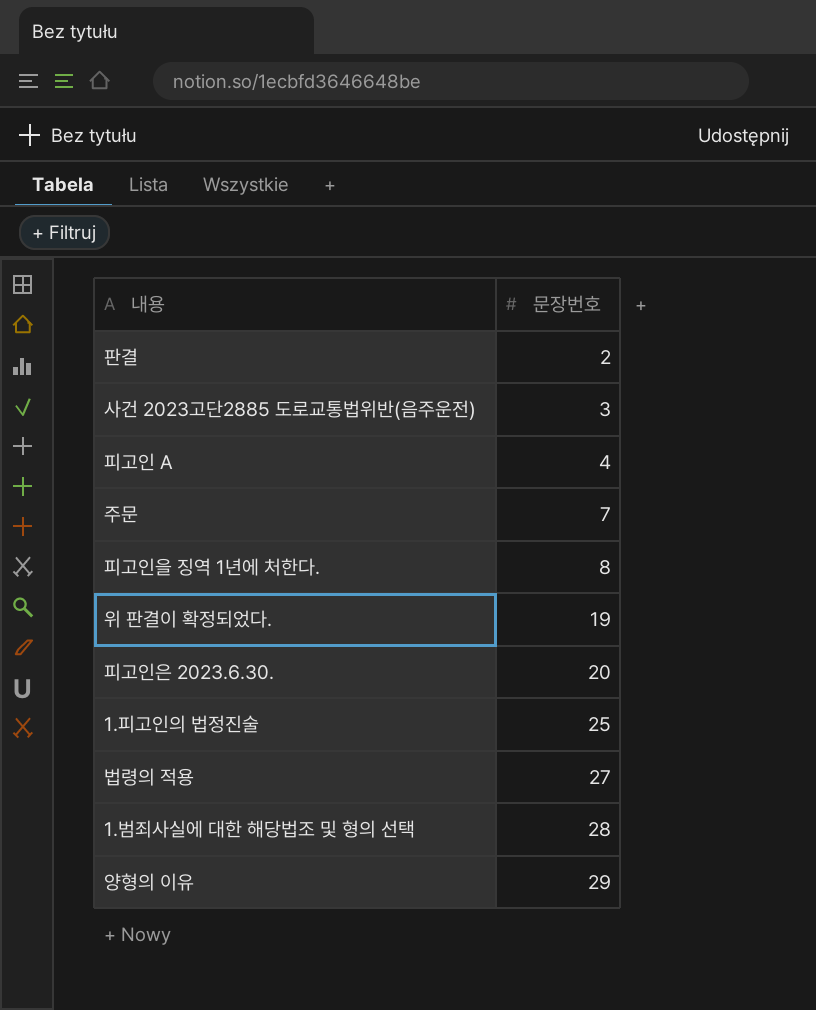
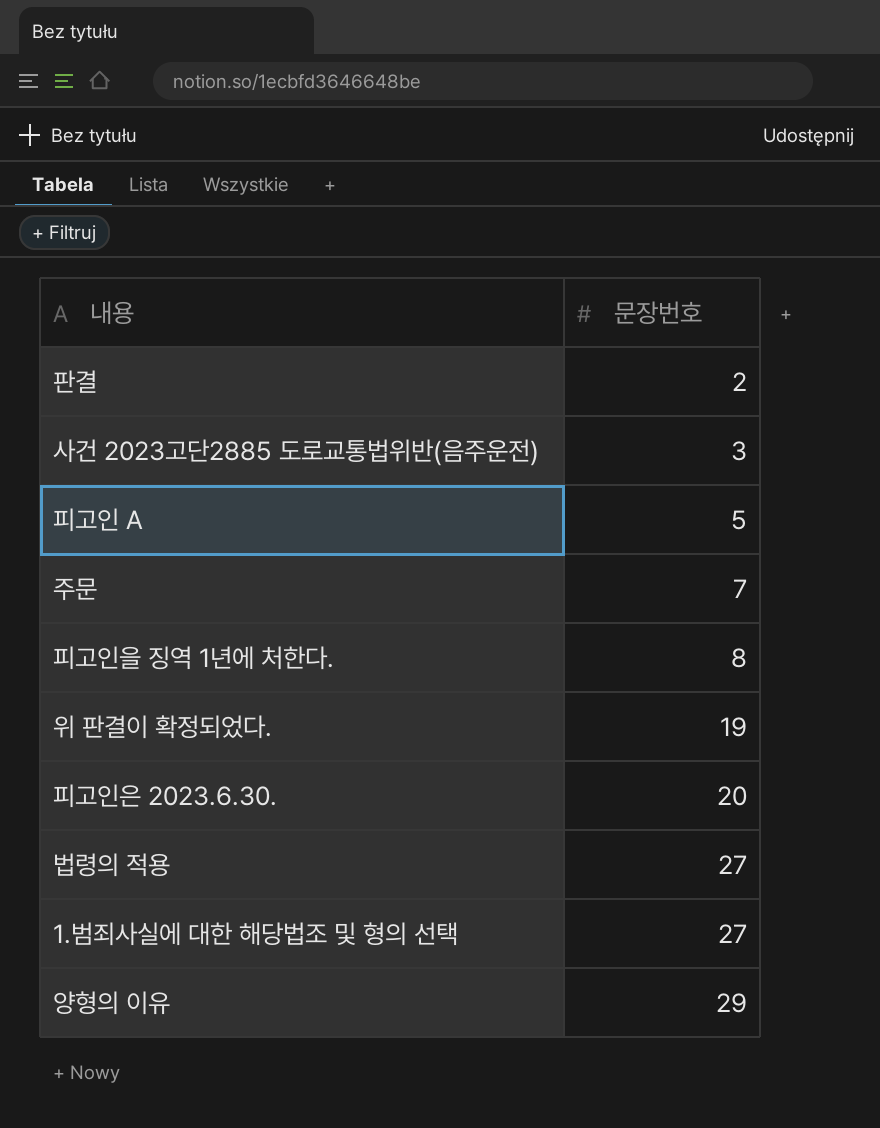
row 1.피고인의 법정진술: 25 -> none
피고인 A | 문장번호: 4 -> 5
1.범죄사실에 대한 해당법조 및 형의 선택 | 문장번호: 28 -> 27

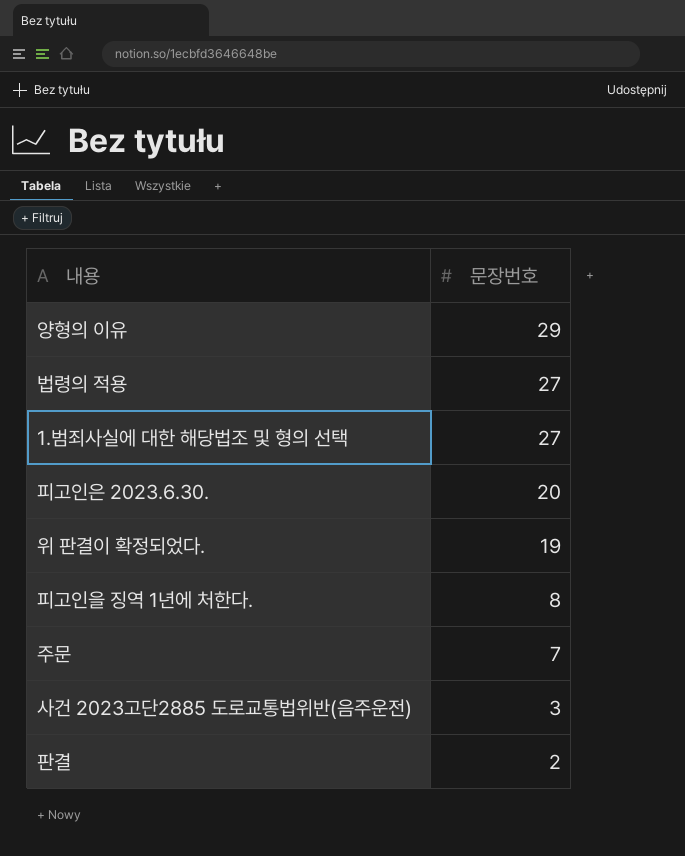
row order: 문장번호 ascending -> 문장번호 descending
row 피고인 A: 5 -> none

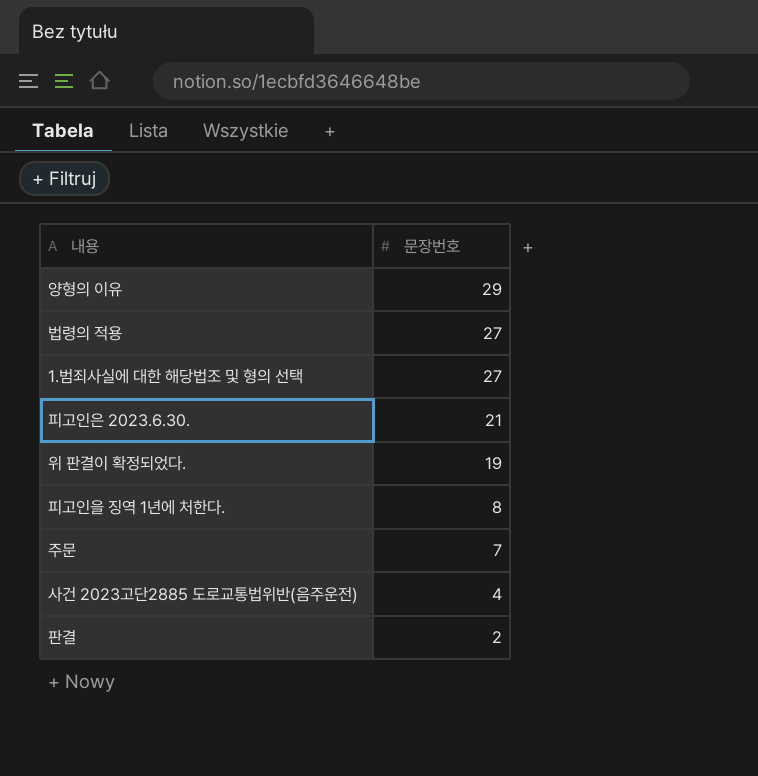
피고인은 2023.6.30. | 문장번호: 20 -> 21
사건 2023고단2885 도로교통법위반(음주운전) | 문장번호: 3 -> 4

